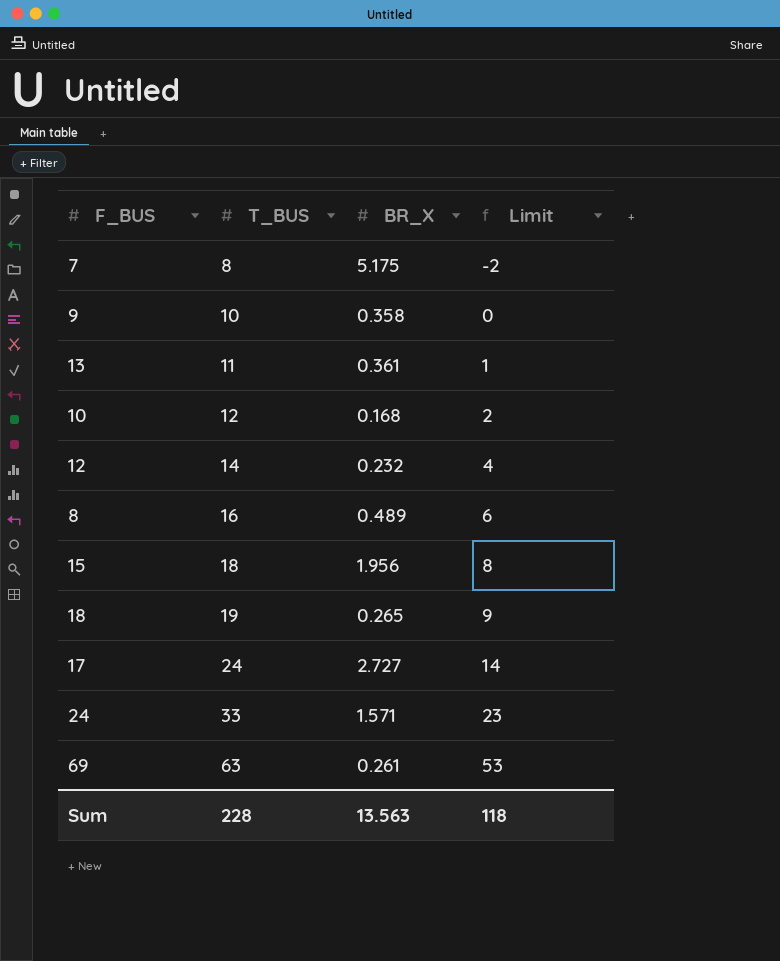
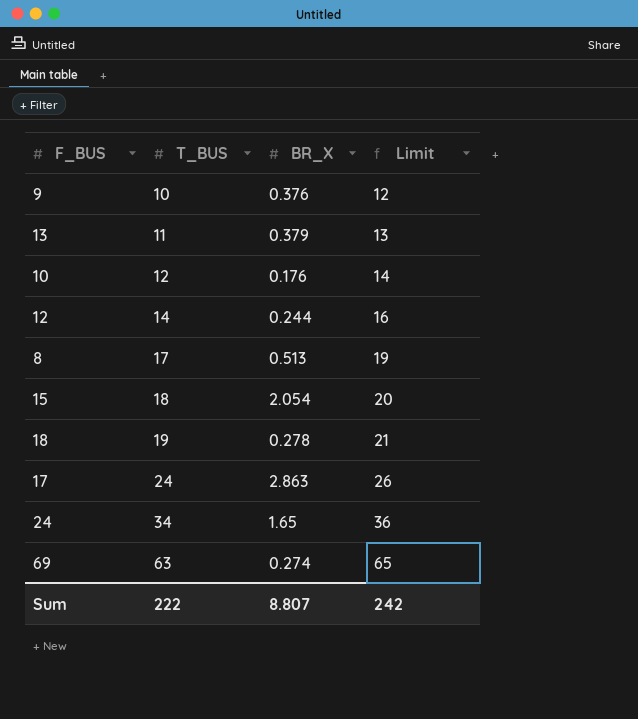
column Limit | formula: [T_BUS] - 10 -> [T_BUS] + 2
row 7: 8 | 5.175 | -2 -> none
9 | BR_X: 0.358 -> 0.376
13 | BR_X: 0.361 -> 0.379
10 | BR_X: 0.168 -> 0.176
12 | BR_X: 0.232 -> 0.244
8 | T_BUS: 16 -> 17
8 | BR_X: 0.489 -> 0.513
15 | BR_X: 1.956 -> 2.054
18 | BR_X: 0.265 -> 0.278
17 | BR_X: 2.727 -> 2.863
24 | T_BUS: 33 -> 34
24 | BR_X: 1.571 -> 1.65
69 | BR_X: 0.261 -> 0.274
Sum | T_BUS: 228 -> 222
Sum | BR_X: 13.563 -> 8.807
Sum | Limit: 118 -> 242

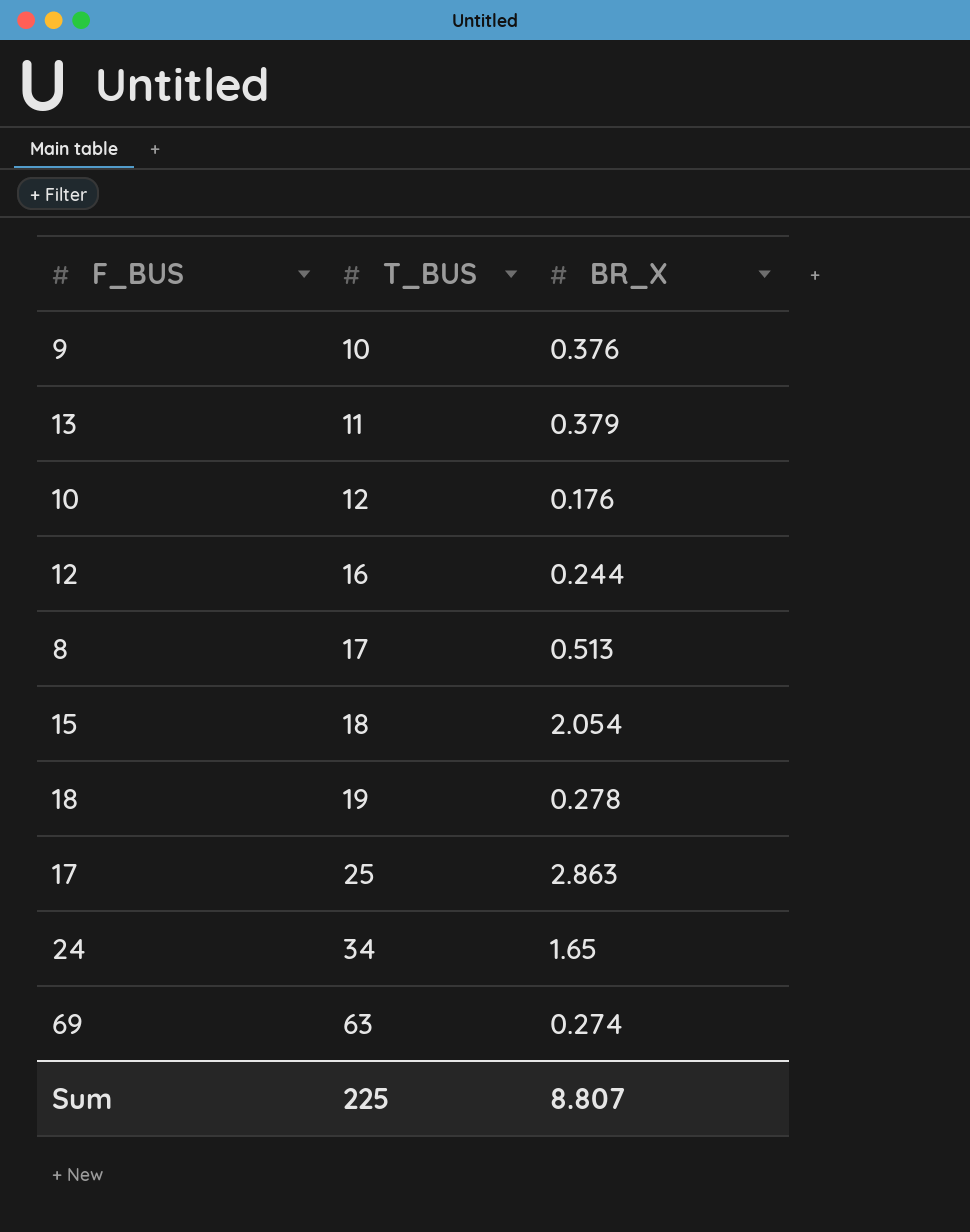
column Limit | formula: [T_BUS] + 2 -> none
12 | T_BUS: 14 -> 16
17 | T_BUS: 24 -> 25
Sum | T_BUS: 222 -> 225

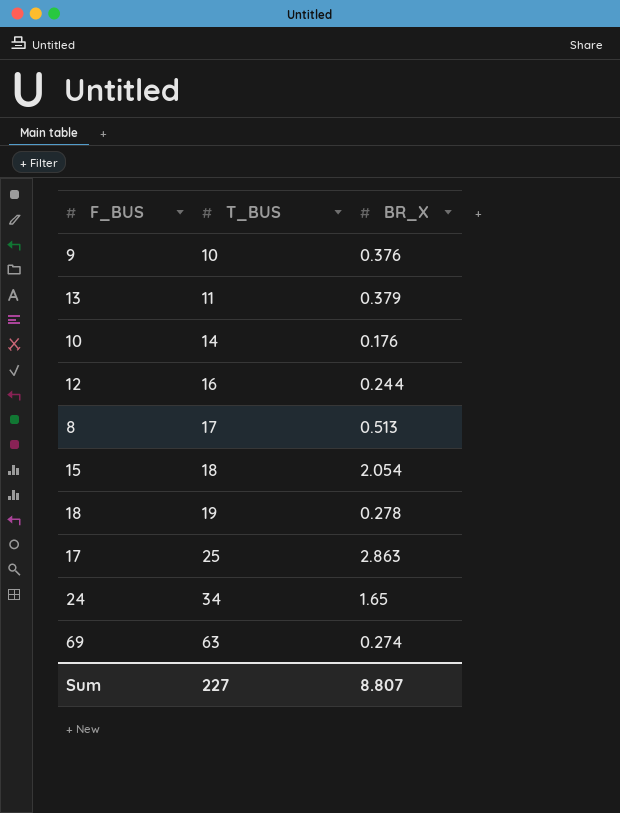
10 | T_BUS: 12 -> 14
Sum | T_BUS: 225 -> 227

